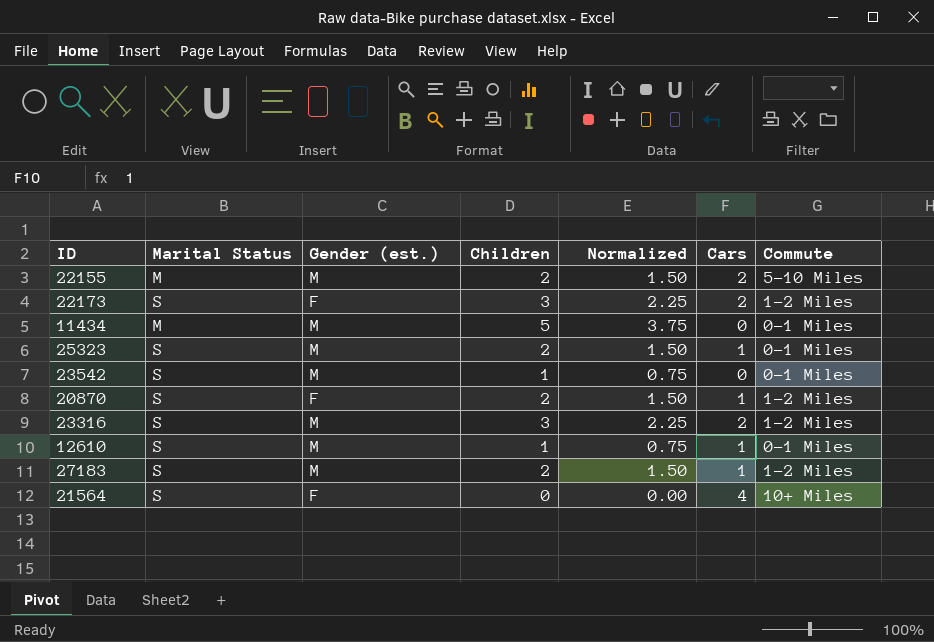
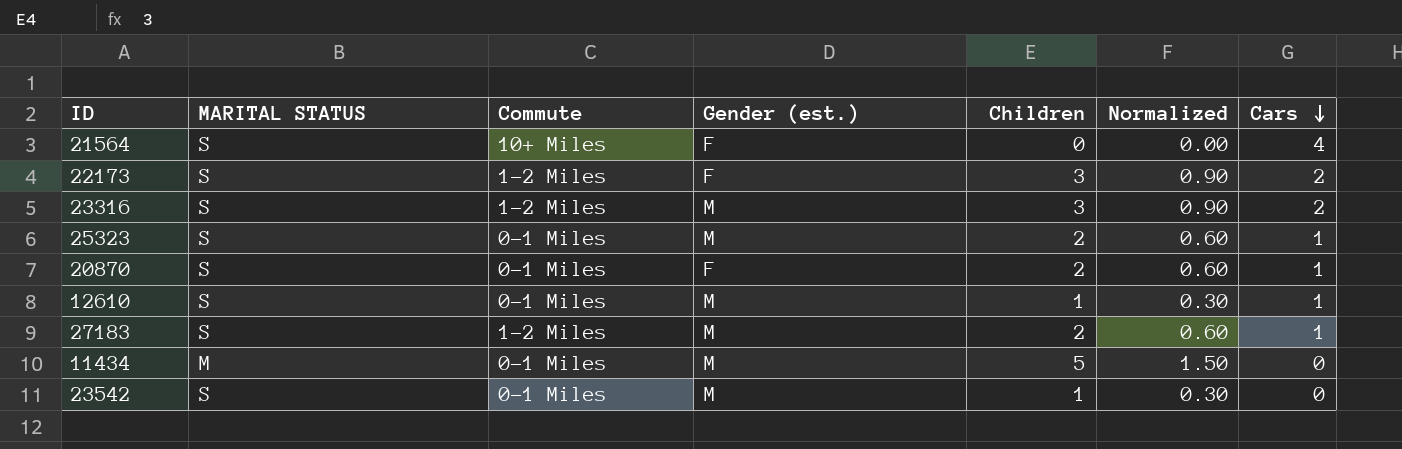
row order: none -> Cars descending
column name: Marital Status -> MARITAL STATUS
column Commute | position: 7 -> 3
column Normalized | formula: [Children] * 0.75 -> [Children] * 0.3
row 22155: M | M | 2 | 1.50 | 2 | 5-10 Miles -> none
20870 | Commute: 1-2 Miles -> 0-1 Miles

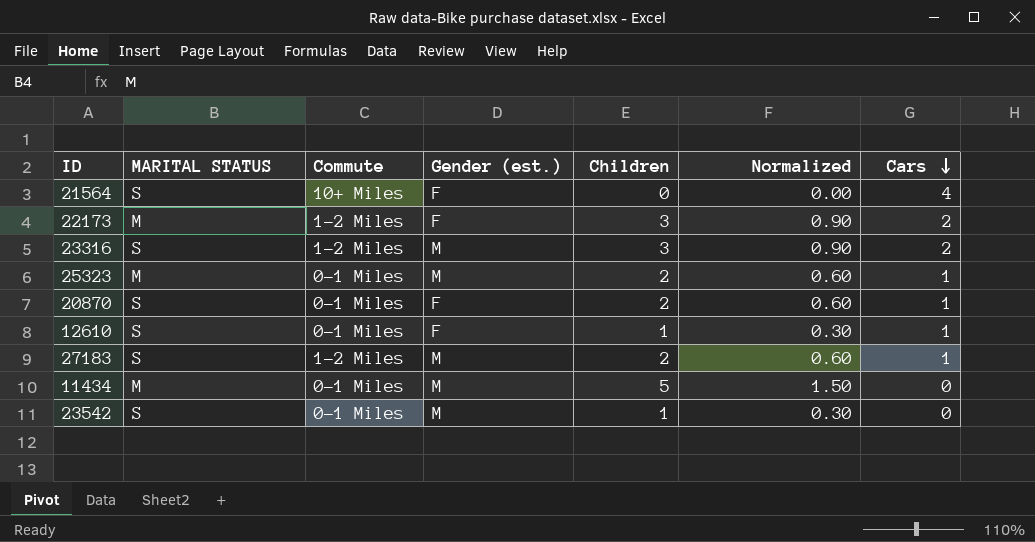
22173 | MARITAL STATUS: S -> M
25323 | MARITAL STATUS: S -> M
12610 | Gender (est.): M -> F

